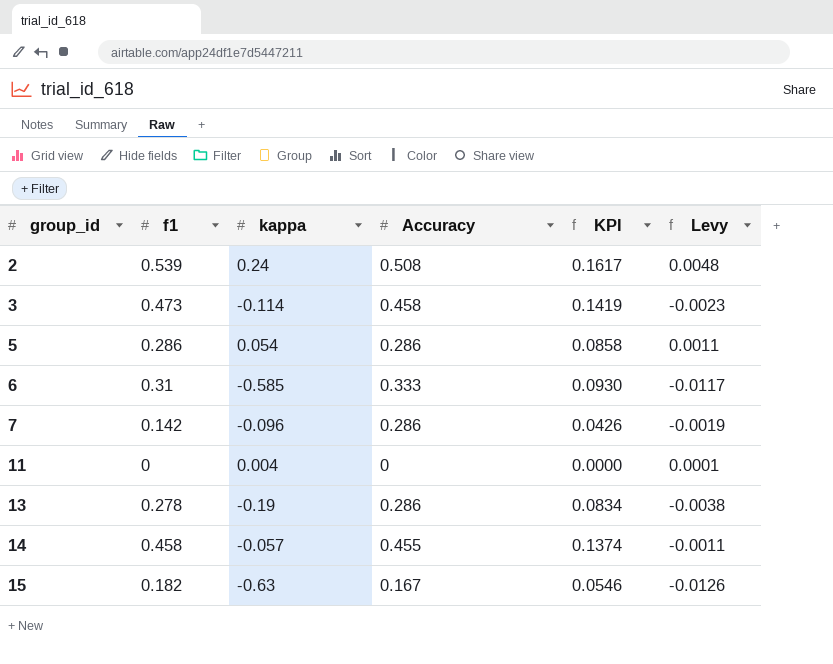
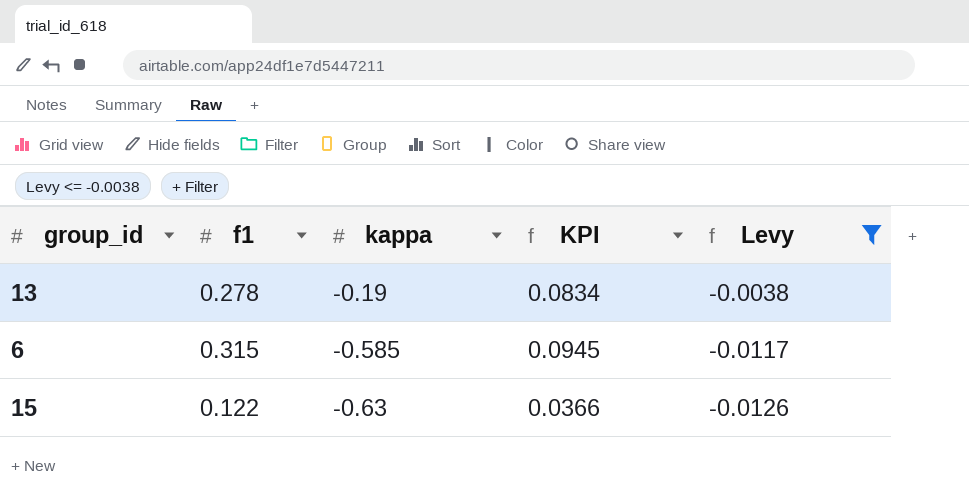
filter: none -> Levy <= -0.0038
row order: group_id ascending -> kappa descending
column Accuracy | position: 4 -> none
6 | f1: 0.31 -> 0.315
6 | KPI: 0.0930 -> 0.0945
15 | f1: 0.182 -> 0.122
15 | KPI: 0.0546 -> 0.0366

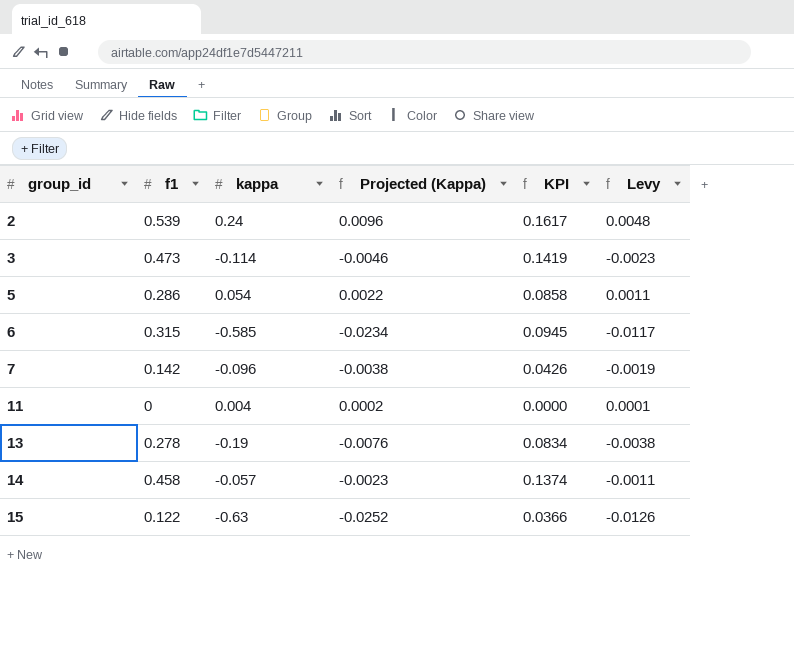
filter: Levy <= -0.0038 -> none
row order: kappa descending -> group_id ascending
column Projected (Kappa) | formula: none -> [kappa] * 0.04

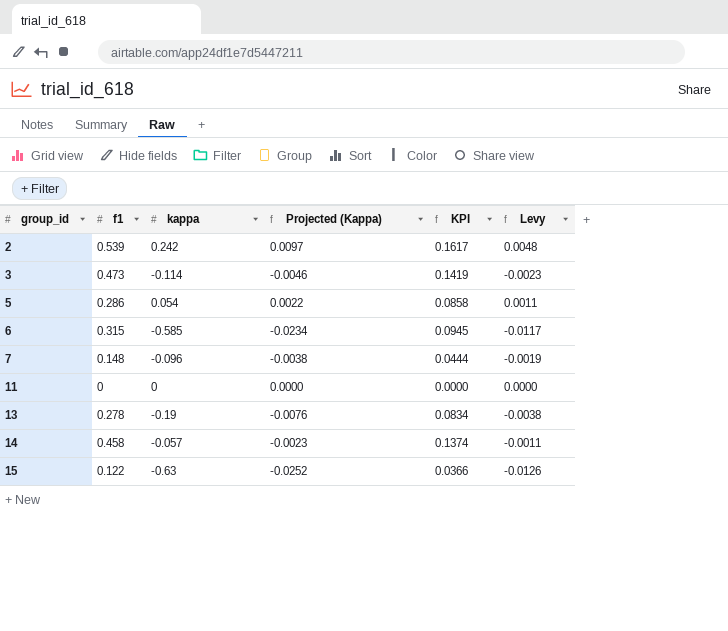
2 | kappa: 0.24 -> 0.242
2 | Projected (Kappa): 0.0096 -> 0.0097
7 | f1: 0.142 -> 0.148
7 | KPI: 0.0426 -> 0.0444
11 | kappa: 0.004 -> 0
11 | Projected (Kappa): 0.0002 -> 0.0000
11 | Levy: 0.0001 -> 0.0000

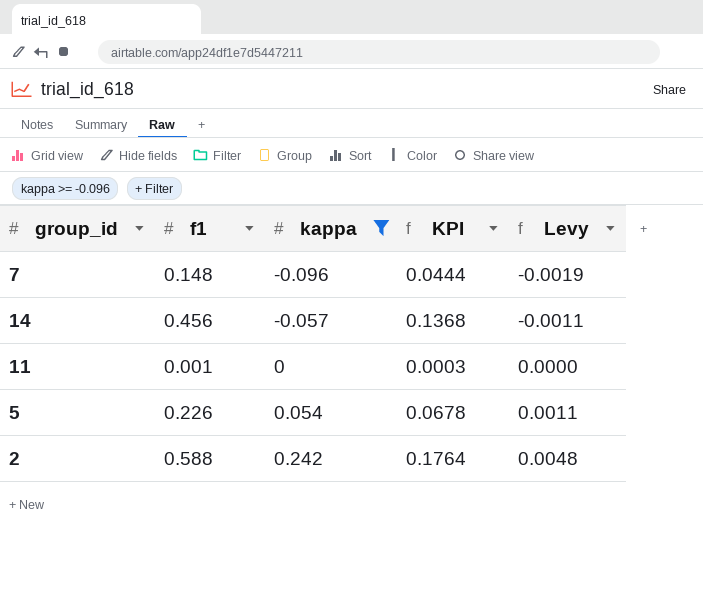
filter: none -> kappa >= -0.096
row order: group_id ascending -> kappa ascending
column Projected (Kappa) | formula: [kappa] * 0.04 -> none
14 | f1: 0.458 -> 0.456
14 | KPI: 0.1374 -> 0.1368
11 | f1: 0 -> 0.001
11 | KPI: 0.0000 -> 0.0003
5 | f1: 0.286 -> 0.226
5 | KPI: 0.0858 -> 0.0678
2 | f1: 0.539 -> 0.588
2 | KPI: 0.1617 -> 0.1764

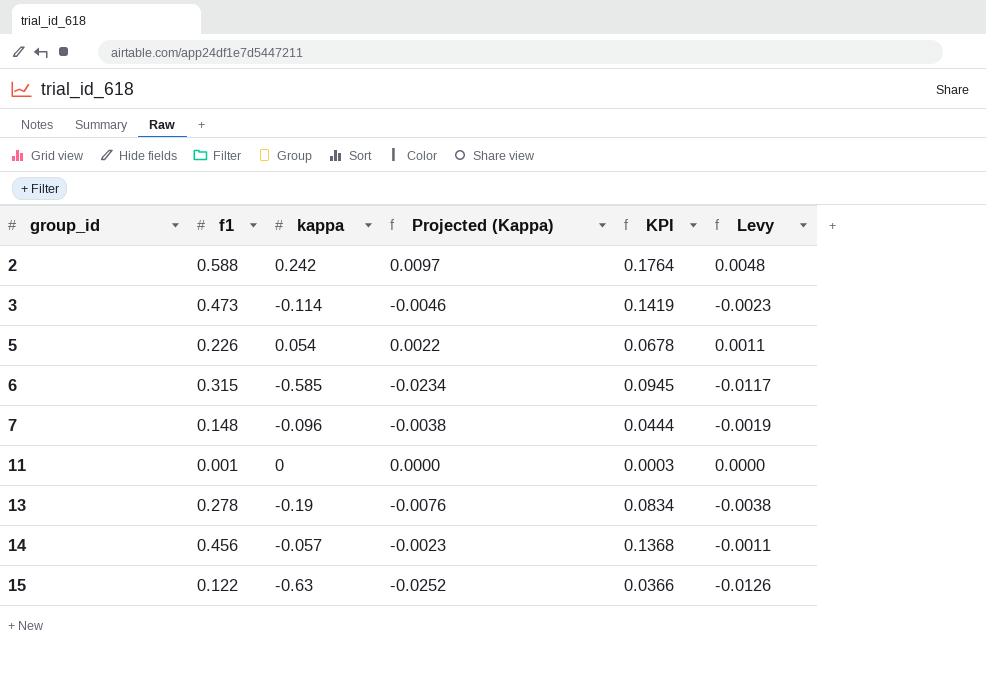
filter: kappa >= -0.096 -> none
row order: kappa ascending -> group_id ascending
column Projected (Kappa) | formula: none -> [kappa] * 0.04

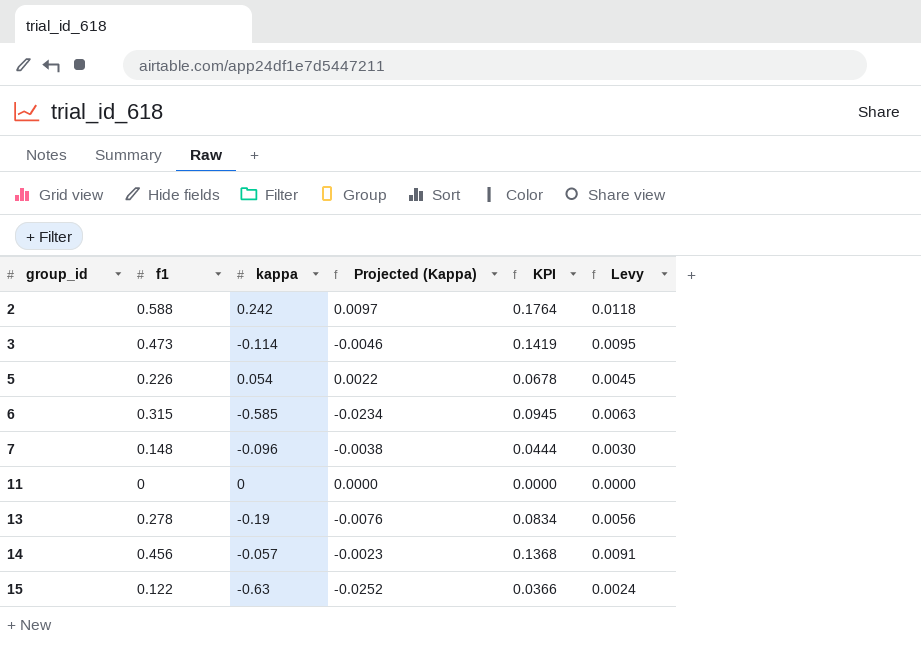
column Levy | formula: [kappa] * 0.02 -> [f1] * 0.02
11 | f1: 0.001 -> 0
11 | KPI: 0.0003 -> 0.0000

